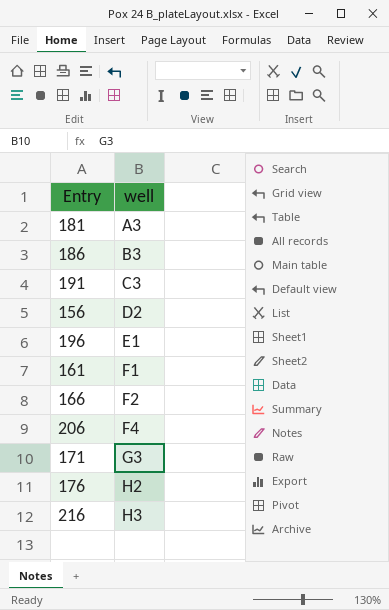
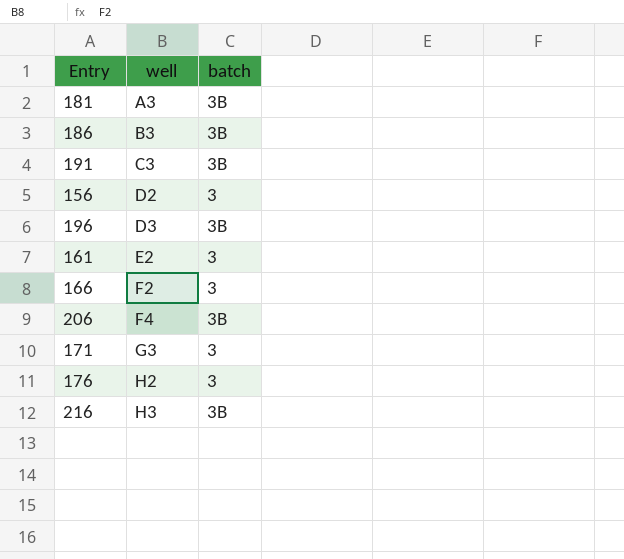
column batch | position: none -> 3
196 | well: E1 -> D3
161 | well: F1 -> E2

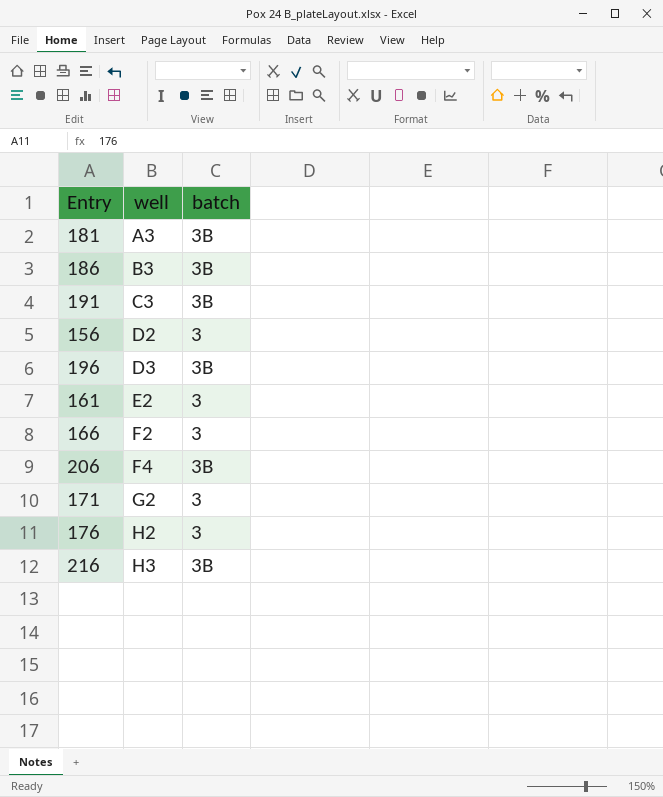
171 | well: G3 -> G2

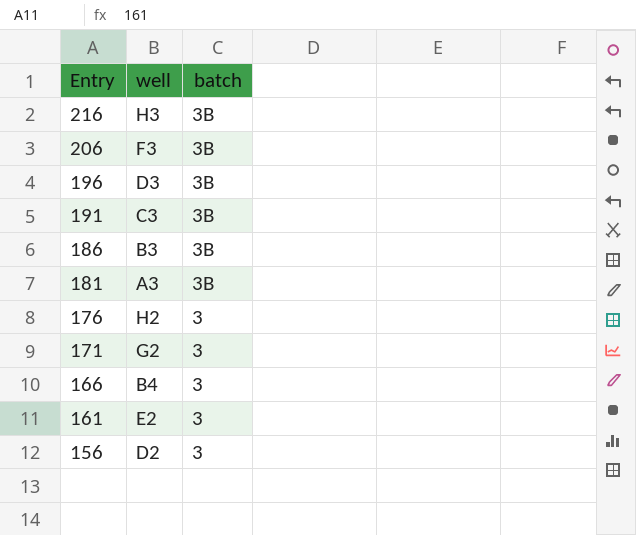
row order: well ascending -> Entry descending
206 | well: F4 -> F3
166 | well: F2 -> B4

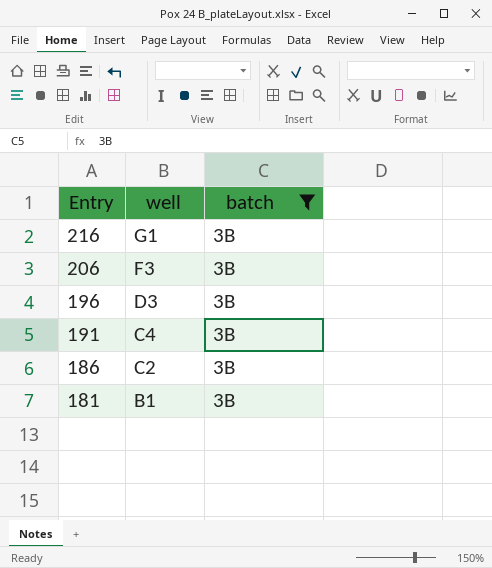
filter: none -> batch = 3B
216 | well: H3 -> G1
191 | well: C3 -> C4
186 | well: B3 -> C2
181 | well: A3 -> B1

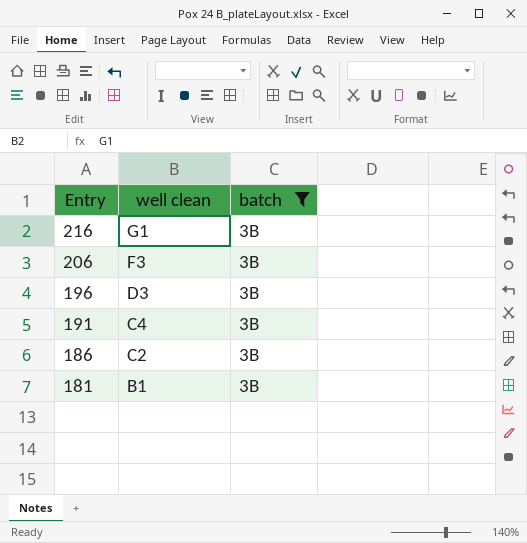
column name: well -> well clean

